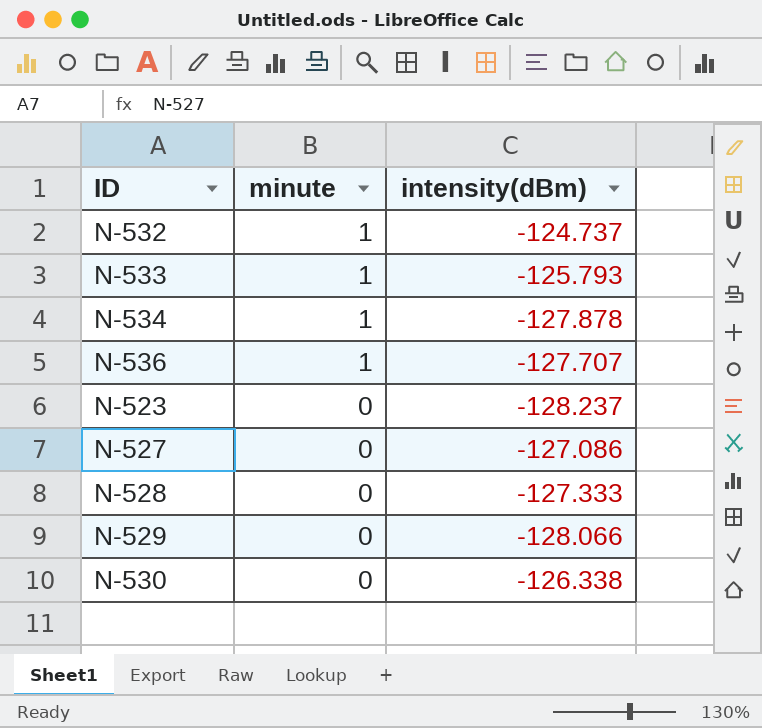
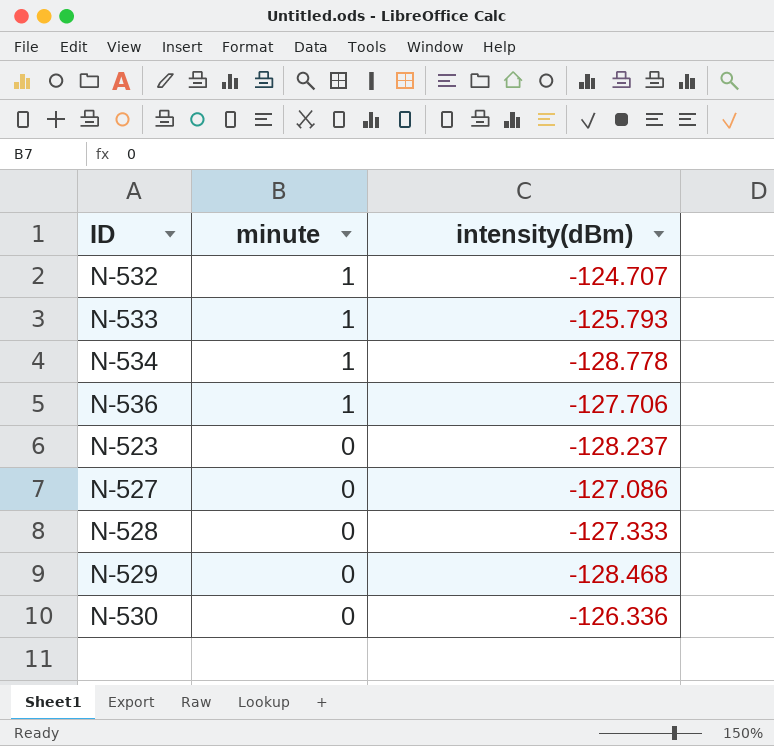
N-532 | intensity(dBm): -124.737 -> -124.707
N-534 | intensity(dBm): -127.878 -> -128.778
N-536 | intensity(dBm): -127.707 -> -127.706
N-529 | intensity(dBm): -128.066 -> -128.468
N-530 | intensity(dBm): -126.338 -> -126.336

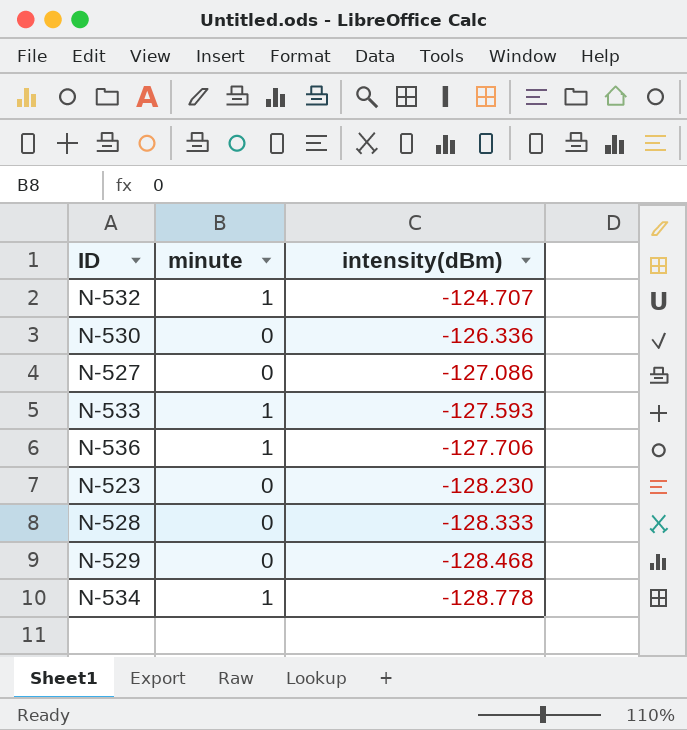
row order: minute descending -> intensity(dBm) descending
N-533 | intensity(dBm): -125.793 -> -127.593
N-523 | intensity(dBm): -128.237 -> -128.230
N-528 | intensity(dBm): -127.333 -> -128.333

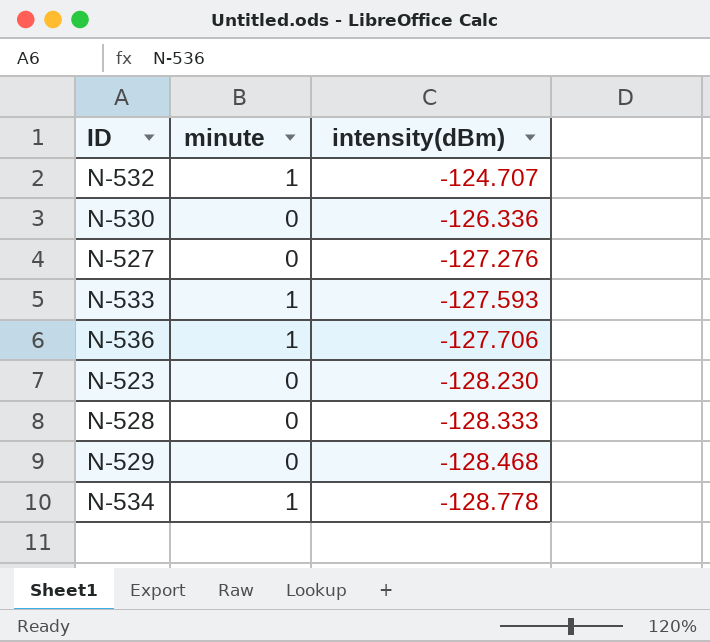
N-527 | intensity(dBm): -127.086 -> -127.276

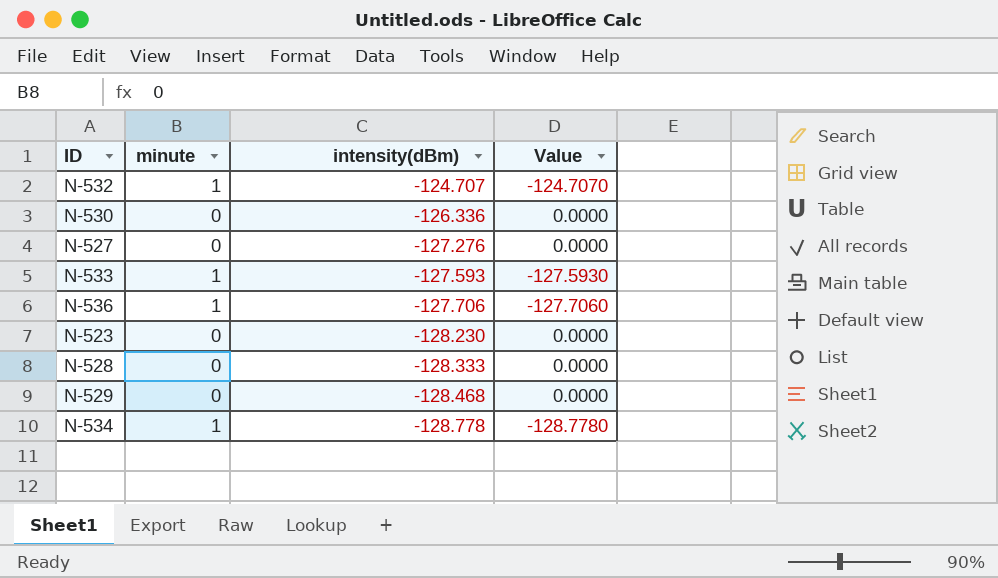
column Value | formula: none -> [minute] * [intensity(dBm)]

